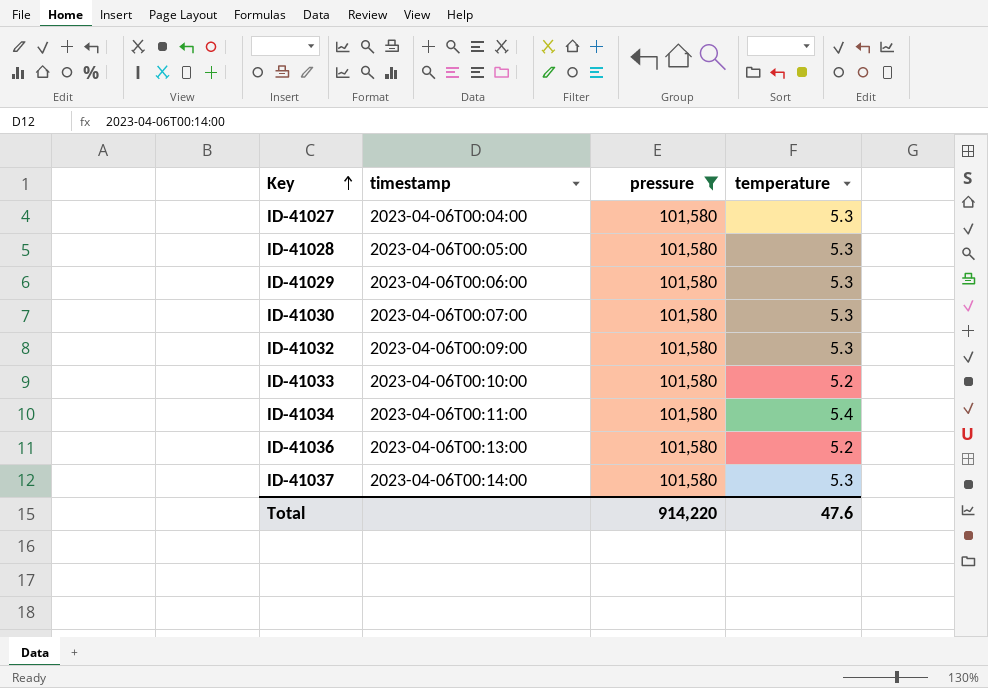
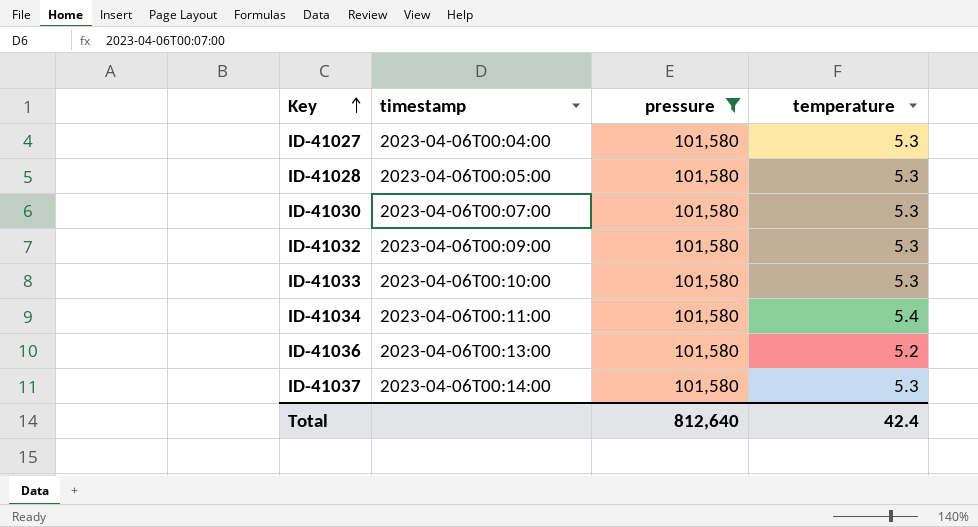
row ID-41029: 2023-04-06T00:06:00 | 101,580 | 5.3 -> none
ID-41033 | temperature: 5.2 -> 5.3
Total | pressure: 914,220 -> 812,640
Total | temperature: 47.6 -> 42.4

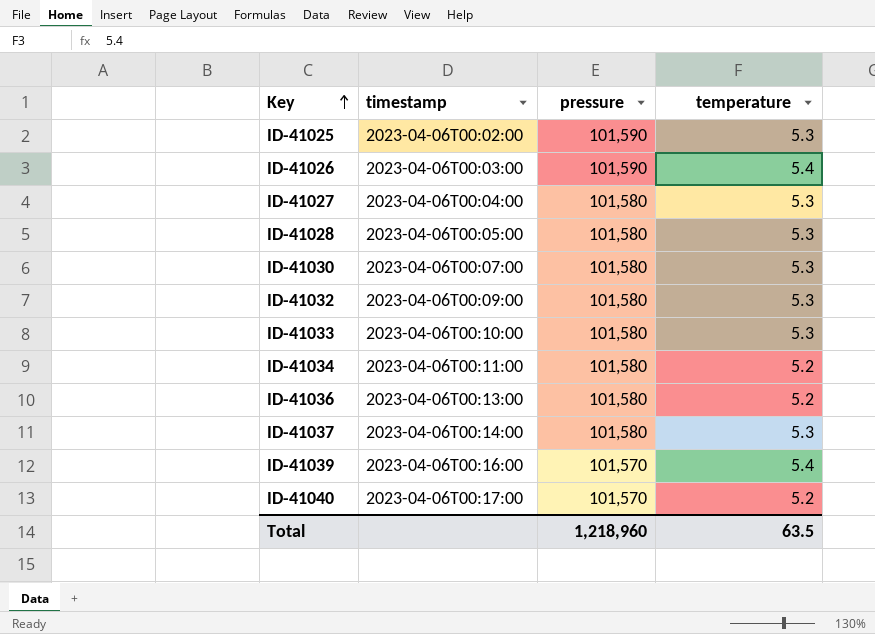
filter: pressure = 101,580 -> none
ID-41034 | temperature: 5.4 -> 5.2
Total | pressure: 812,640 -> 1,218,960
Total | temperature: 42.4 -> 63.5

